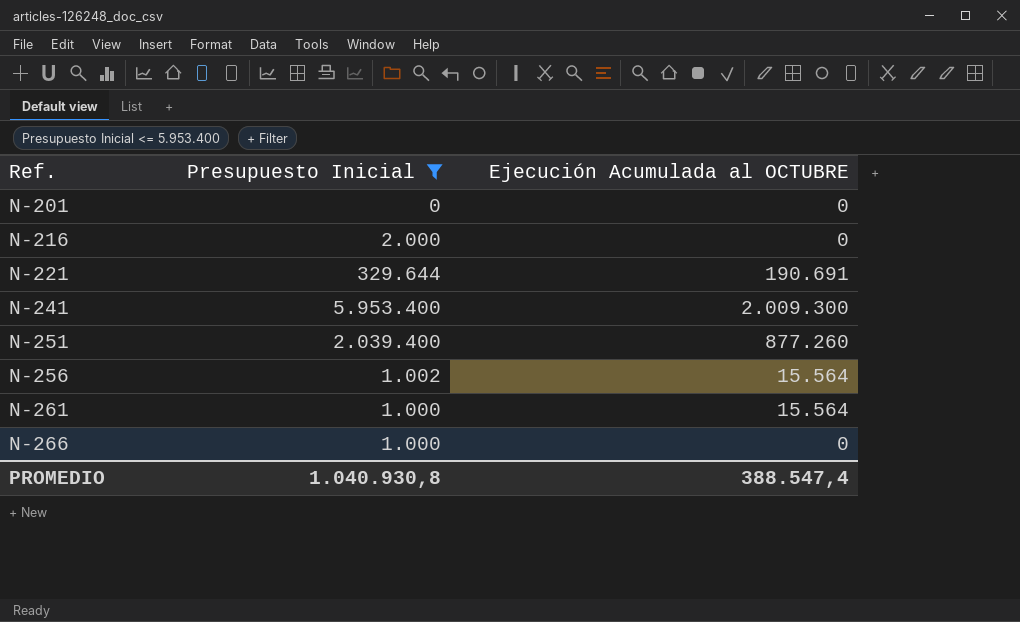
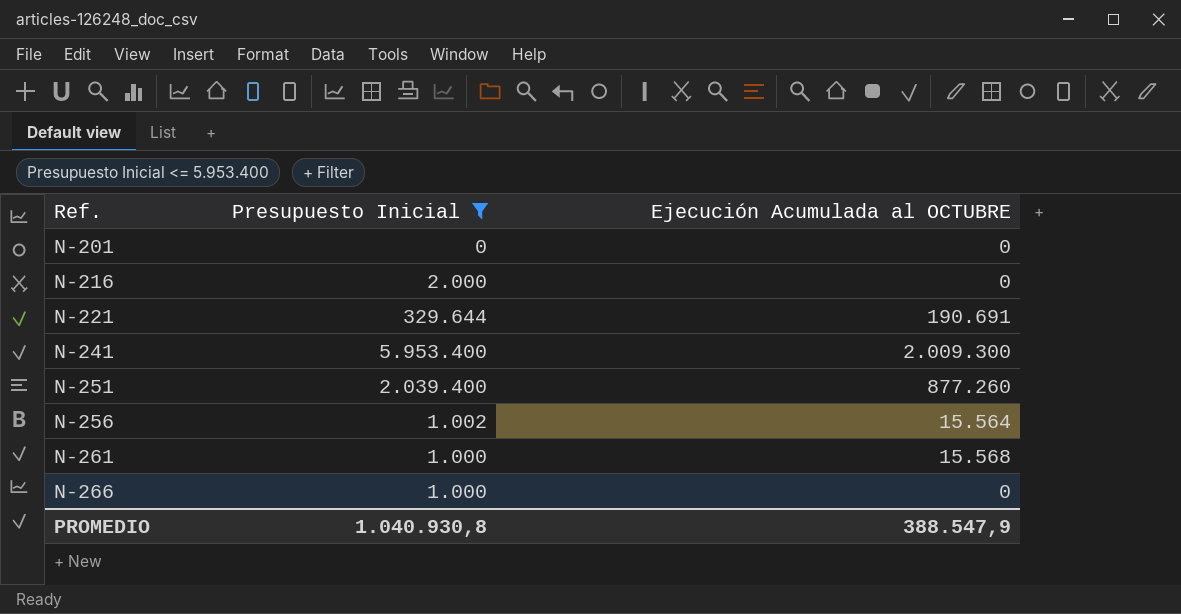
N-261 | Ejecución Acumulada al OCTUBRE: 15.564 -> 15.568
PROMEDIO | Ejecución Acumulada al OCTUBRE: 388.547,4 -> 388.547,9

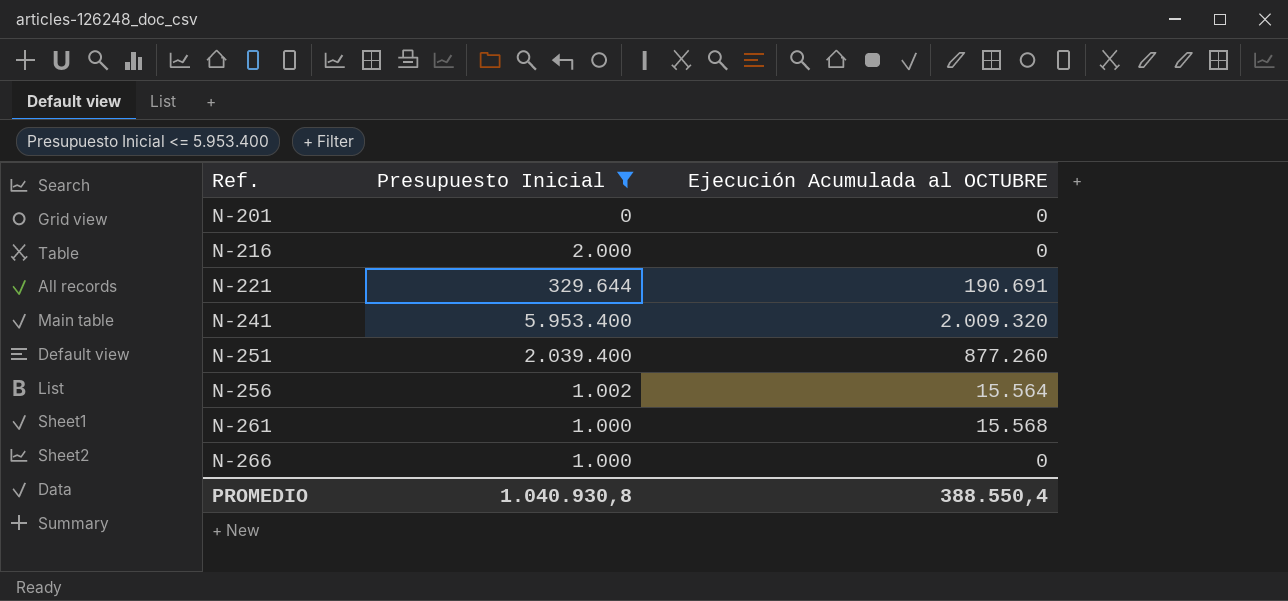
N-241 | Ejecución Acumulada al OCTUBRE: 2.009.300 -> 2.009.320
PROMEDIO | Ejecución Acumulada al OCTUBRE: 388.547,9 -> 388.550,4

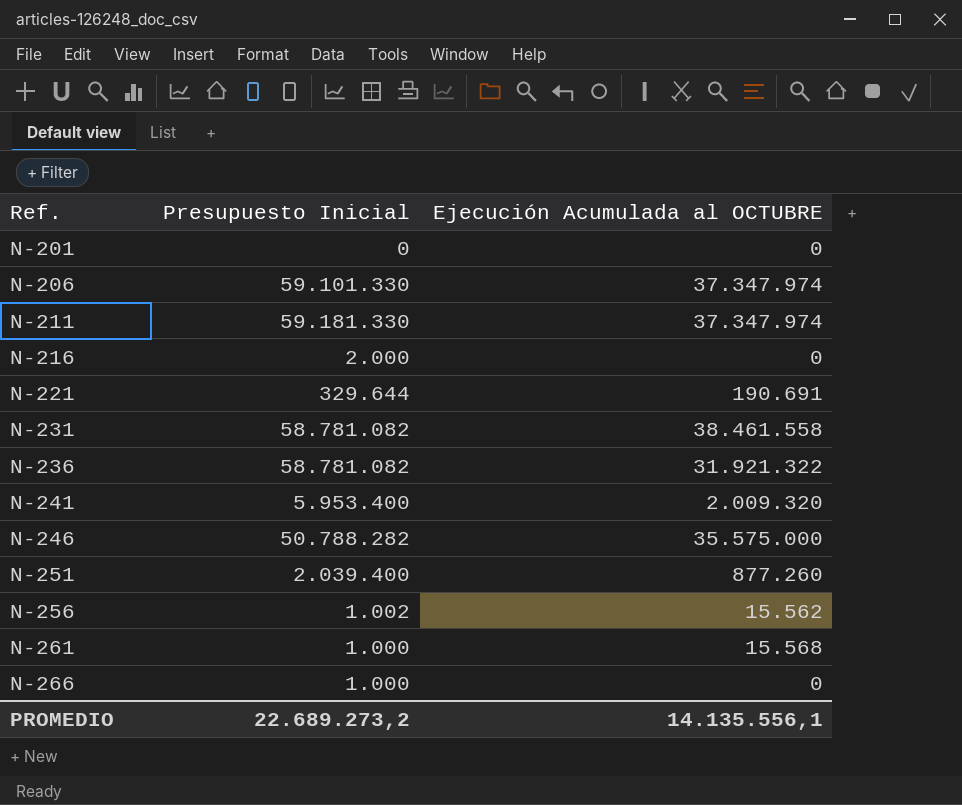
filter: Presupuesto Inicial <= 5.953.400 -> none
N-256 | Ejecución Acumulada al OCTUBRE: 15.564 -> 15.562
PROMEDIO | Presupuesto Inicial: 1.040.930,8 -> 22.689.273,2
PROMEDIO | Ejecución Acumulada al OCTUBRE: 388.550,4 -> 14.135.556,1

